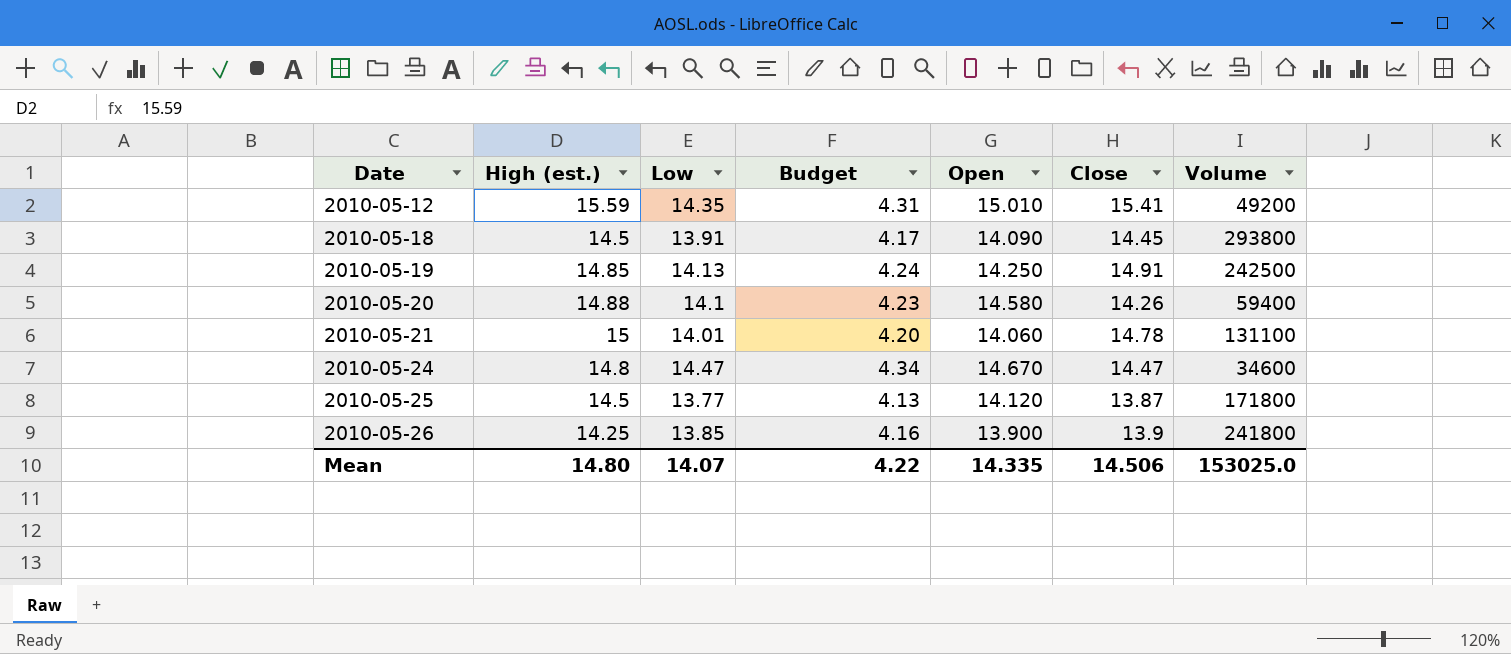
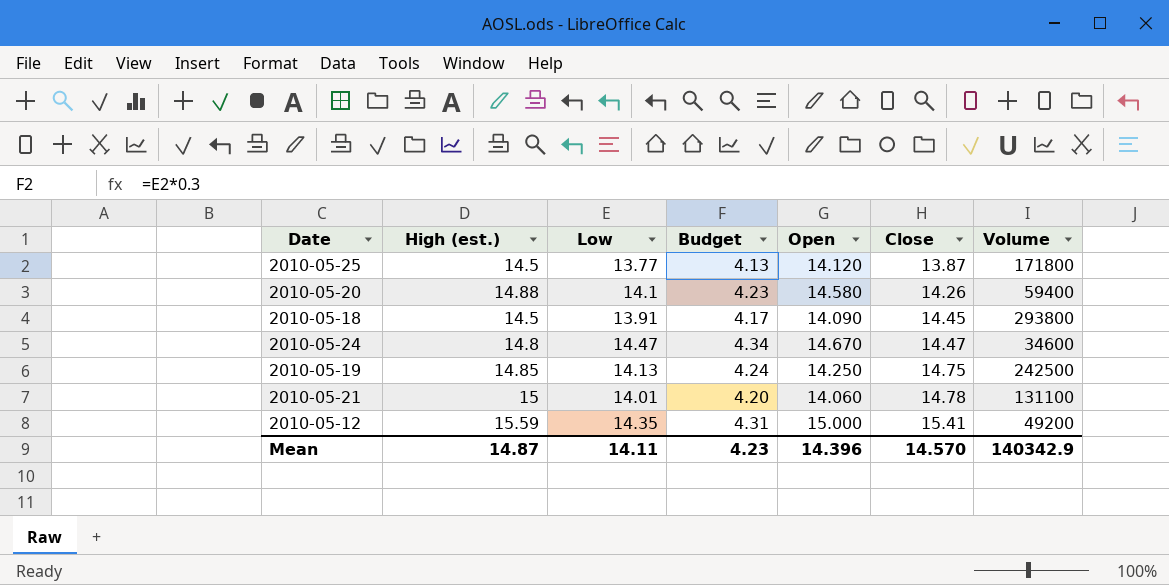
row order: Date ascending -> Close ascending
row 2010-05-26: 14.25 | 13.85 | 4.16 | 13.900 | 13.9 | 241800 -> none
2010-05-19 | Close: 14.91 -> 14.75
2010-05-12 | Open: 15.010 -> 15.000
Mean | High (est.): 14.80 -> 14.87
Mean | Low: 14.07 -> 14.11
Mean | Budget: 4.22 -> 4.23
Mean | Open: 14.335 -> 14.396
Mean | Close: 14.506 -> 14.570
Mean | Volume: 153025.0 -> 140342.9

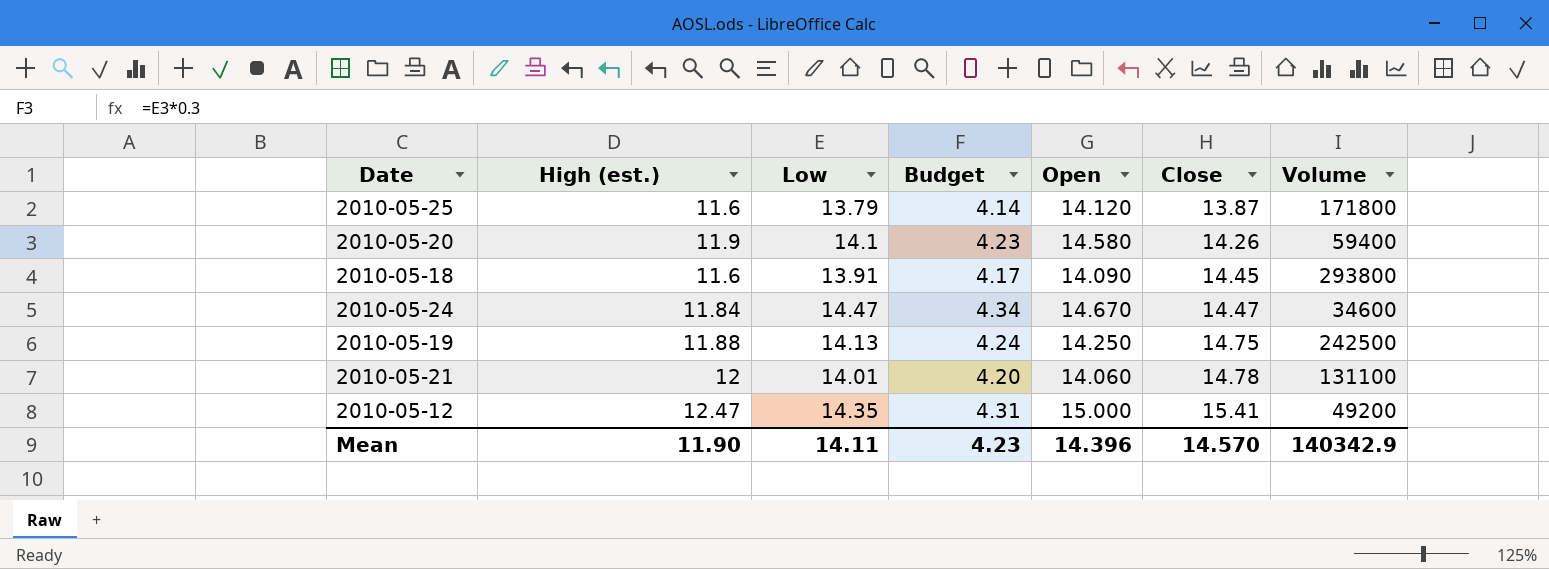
2010-05-25 | High (est.): 14.5 -> 11.6
2010-05-25 | Low: 13.77 -> 13.79
2010-05-25 | Budget: 4.13 -> 4.14
2010-05-20 | High (est.): 14.88 -> 11.9
2010-05-18 | High (est.): 14.5 -> 11.6
2010-05-24 | High (est.): 14.8 -> 11.84
2010-05-19 | High (est.): 14.85 -> 11.88
2010-05-21 | High (est.): 15 -> 12
2010-05-12 | High (est.): 15.59 -> 12.47
Mean | High (est.): 14.87 -> 11.90

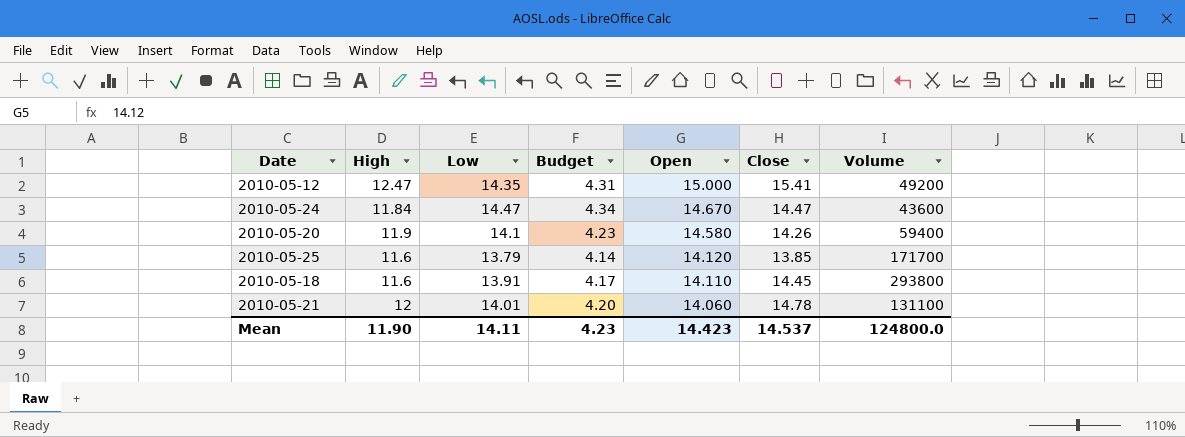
row order: Close ascending -> Open descending
column name: High (est.) -> High
row 2010-05-19: 11.88 | 14.13 | 4.24 | 14.250 | 14.75 | 242500 -> none
2010-05-24 | Volume: 34600 -> 43600
2010-05-25 | Close: 13.87 -> 13.85
2010-05-25 | Volume: 171800 -> 171700
2010-05-18 | Open: 14.090 -> 14.110
Mean | Open: 14.396 -> 14.423
Mean | Close: 14.570 -> 14.537
Mean | Volume: 140342.9 -> 124800.0

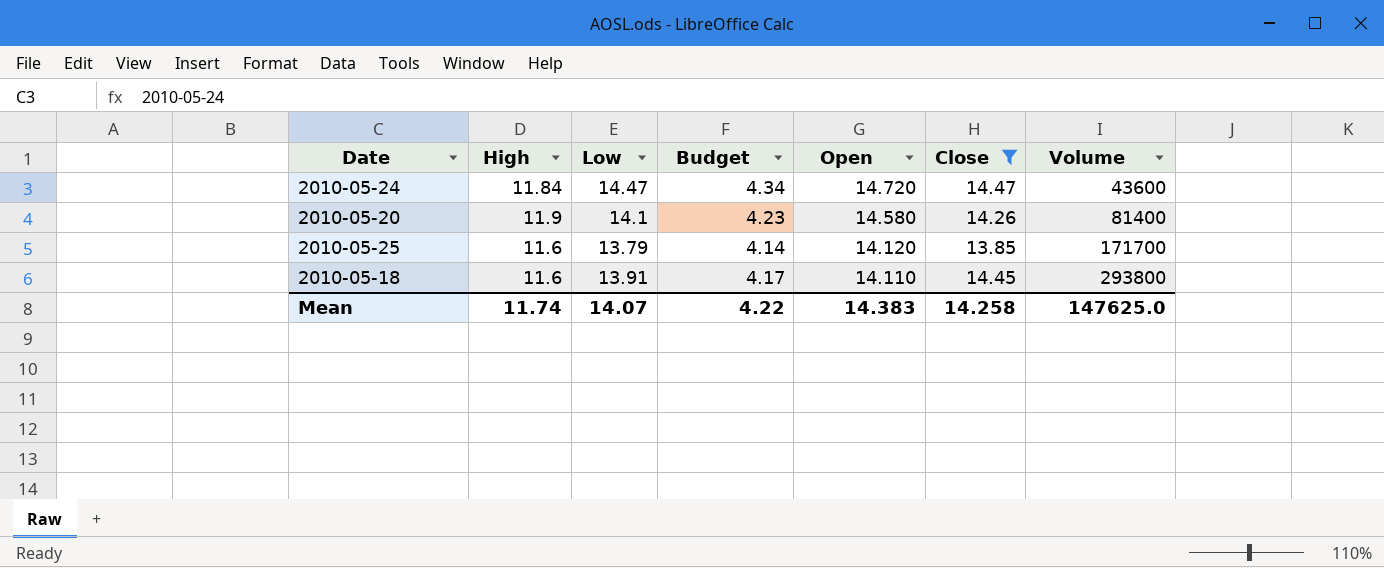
filter: none -> Close <= 14.47
2010-05-24 | Open: 14.670 -> 14.720
2010-05-20 | Volume: 59400 -> 81400
Mean | High: 11.90 -> 11.74
Mean | Low: 14.11 -> 14.07
Mean | Budget: 4.23 -> 4.22
Mean | Open: 14.423 -> 14.383
Mean | Close: 14.537 -> 14.258
Mean | Volume: 124800.0 -> 147625.0

